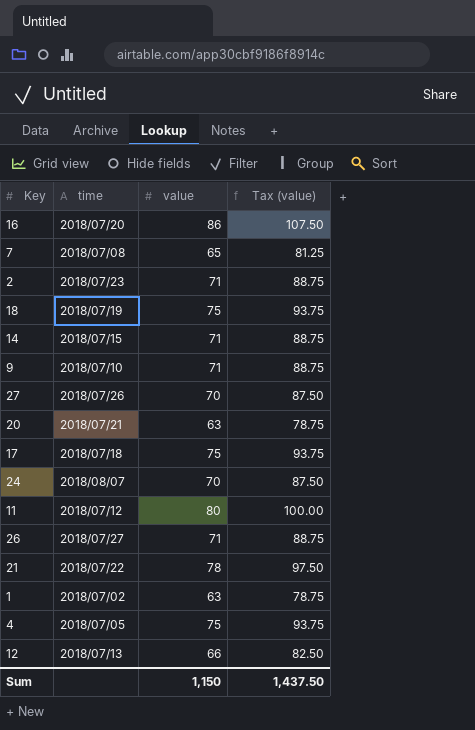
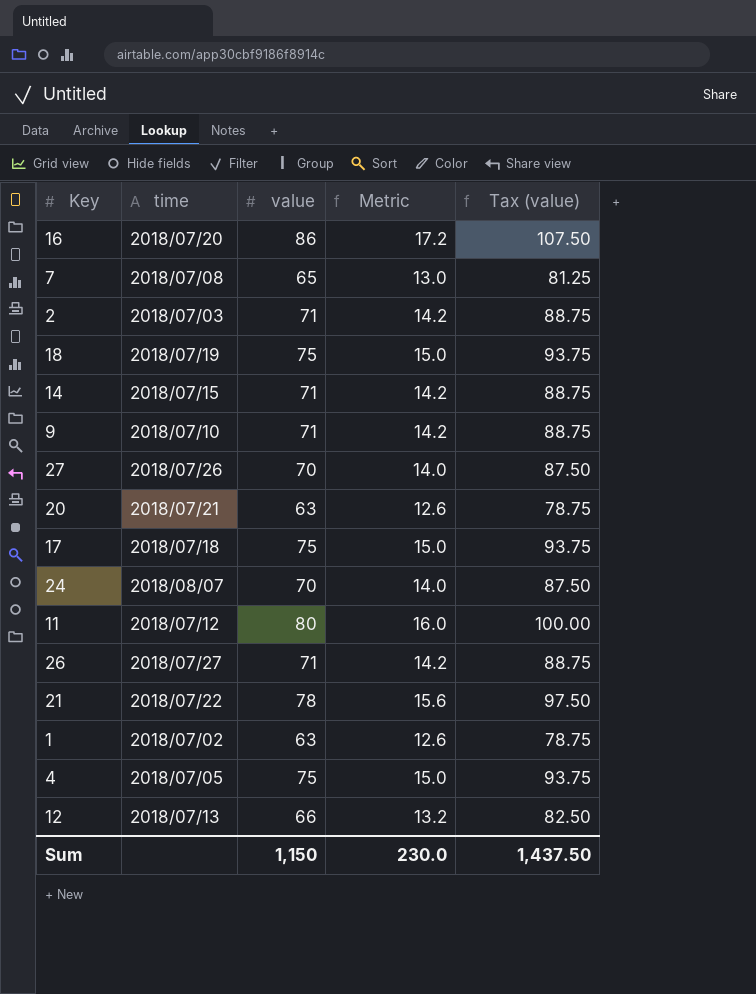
column Metric | formula: none -> [value] * 0.2
2 | time: 2018/07/23 -> 2018/07/03

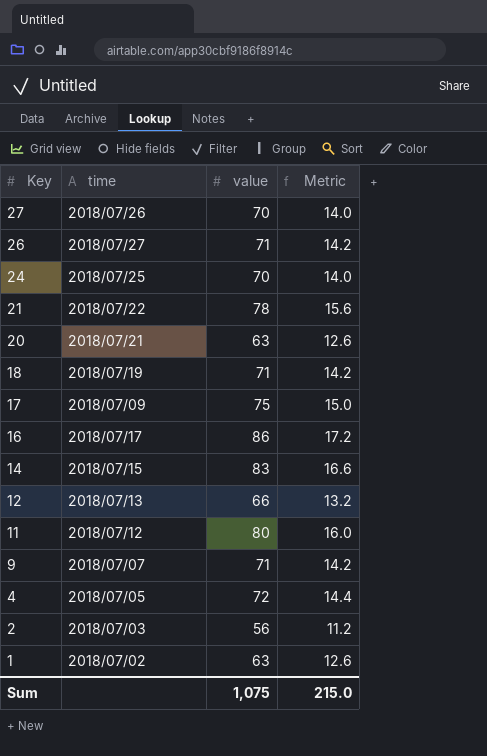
row order: none -> Key descending
column Tax (value) | formula: [value] * 1.25 -> none
row 7: 2018/07/08 | 65 | 13.0 | 81.25 -> none
24 | time: 2018/08/07 -> 2018/07/25
18 | value: 75 -> 71
18 | Metric: 15.0 -> 14.2
17 | time: 2018/07/18 -> 2018/07/09
16 | time: 2018/07/20 -> 2018/07/17
14 | value: 71 -> 83
14 | Metric: 14.2 -> 16.6
9 | time: 2018/07/10 -> 2018/07/07
4 | value: 75 -> 72
4 | Metric: 15.0 -> 14.4
2 | value: 71 -> 56
2 | Metric: 14.2 -> 11.2
Sum | value: 1,150 -> 1,075
Sum | Metric: 230.0 -> 215.0

